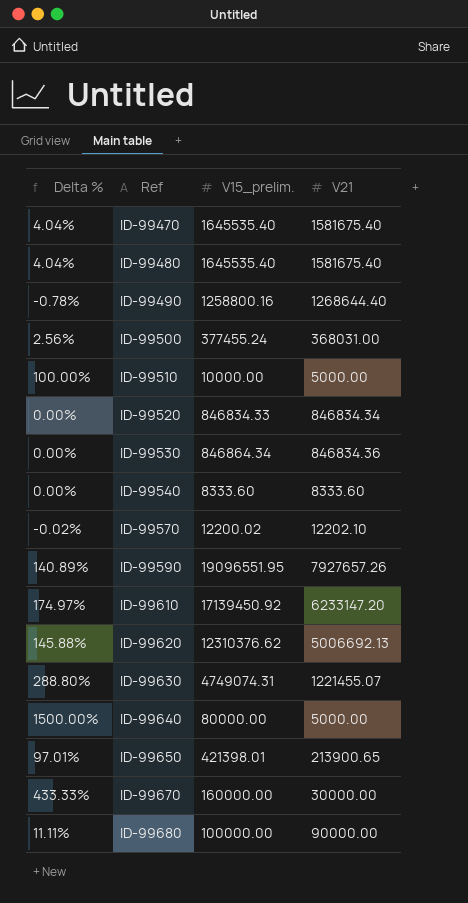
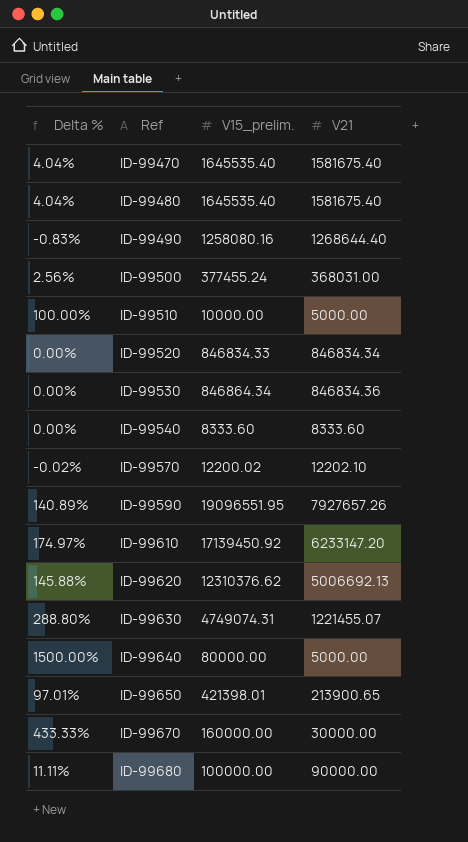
ID-99490 | Delta %: -0.78% -> -0.83%
ID-99490 | V15_prelim.: 1258800.16 -> 1258080.16

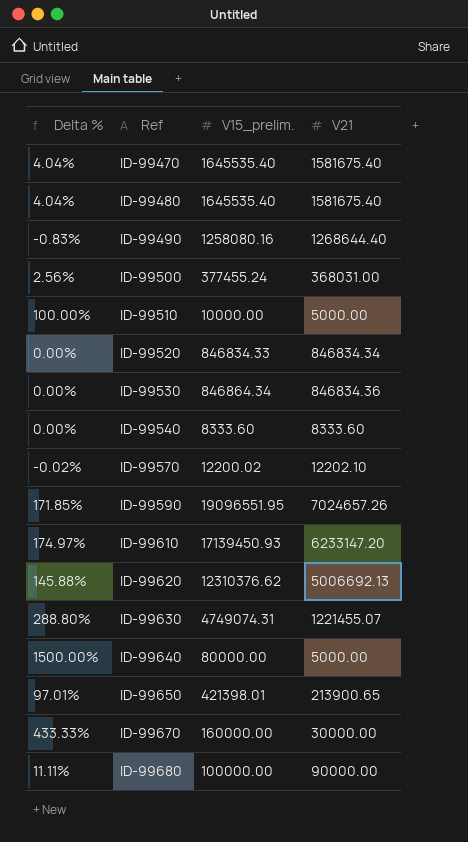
ID-99590 | Delta %: 140.89% -> 171.85%
ID-99590 | V21: 7927657.26 -> 7024657.26
ID-99610 | V15_prelim.: 17139450.92 -> 17139450.93

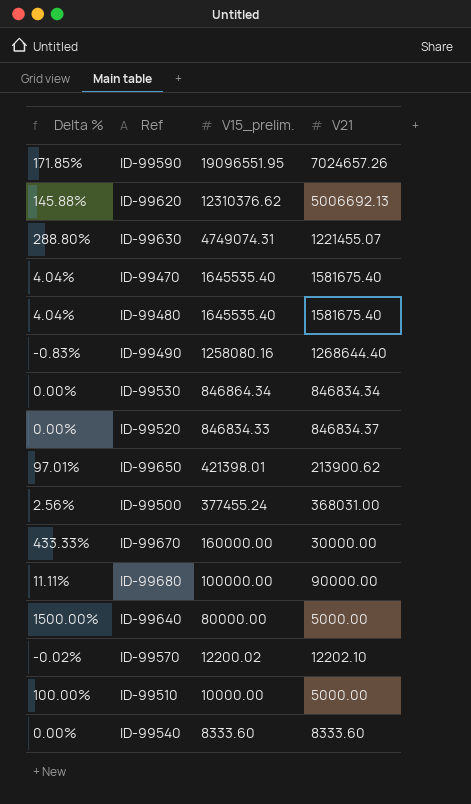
row order: Ref ascending -> V15_prelim. descending
row ID-99610: 174.97% | 17139450.93 | 6233147.20 -> none
ID-99530 | V21: 846834.36 -> 846834.34
ID-99520 | V21: 846834.34 -> 846834.37
ID-99650 | V21: 213900.65 -> 213900.62

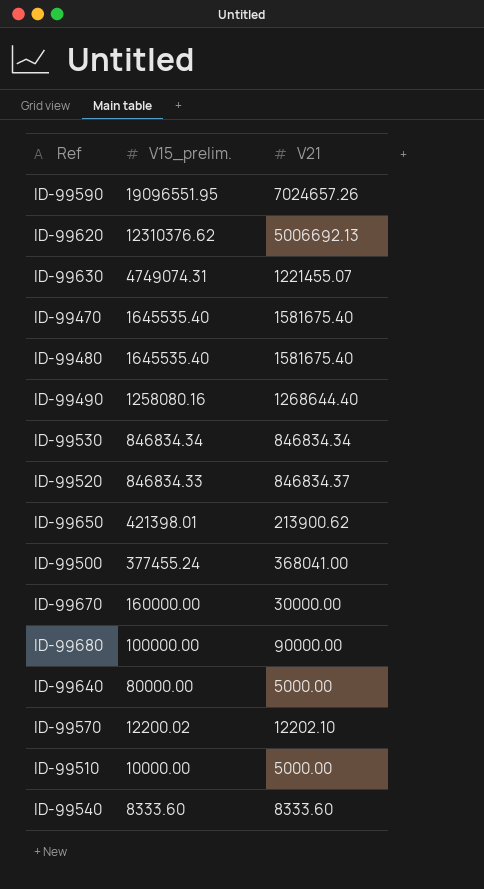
column Delta % | formula: ([V15_prelim.] - [V21]) / [V21] -> none
ID-99530 | V15_prelim.: 846864.34 -> 846834.34
ID-99500 | V21: 368031.00 -> 368041.00

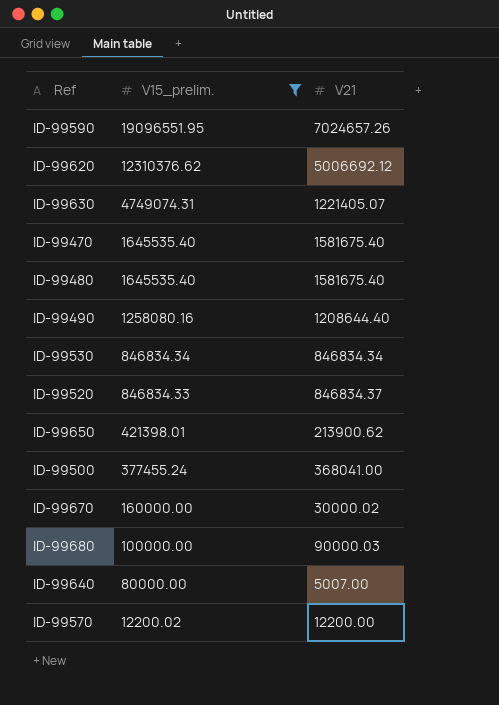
filter: none -> V15_prelim. >= 12200.02
ID-99620 | V21: 5006692.13 -> 5006692.12
ID-99630 | V21: 1221455.07 -> 1221405.07
ID-99490 | V21: 1268644.40 -> 1208644.40
ID-99670 | V21: 30000.00 -> 30000.02
ID-99680 | V21: 90000.00 -> 90000.03
ID-99640 | V21: 5000.00 -> 5007.00
ID-99570 | V21: 12202.10 -> 12200.00

